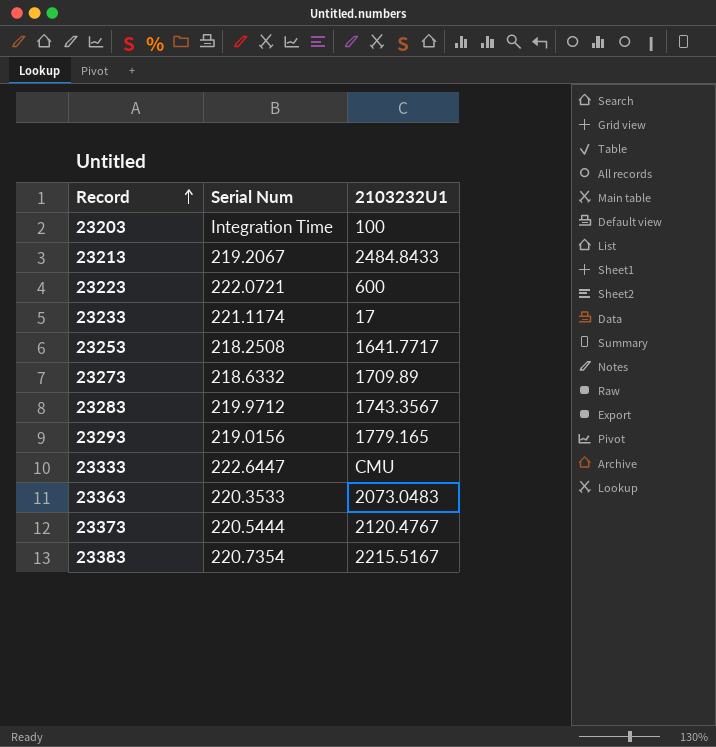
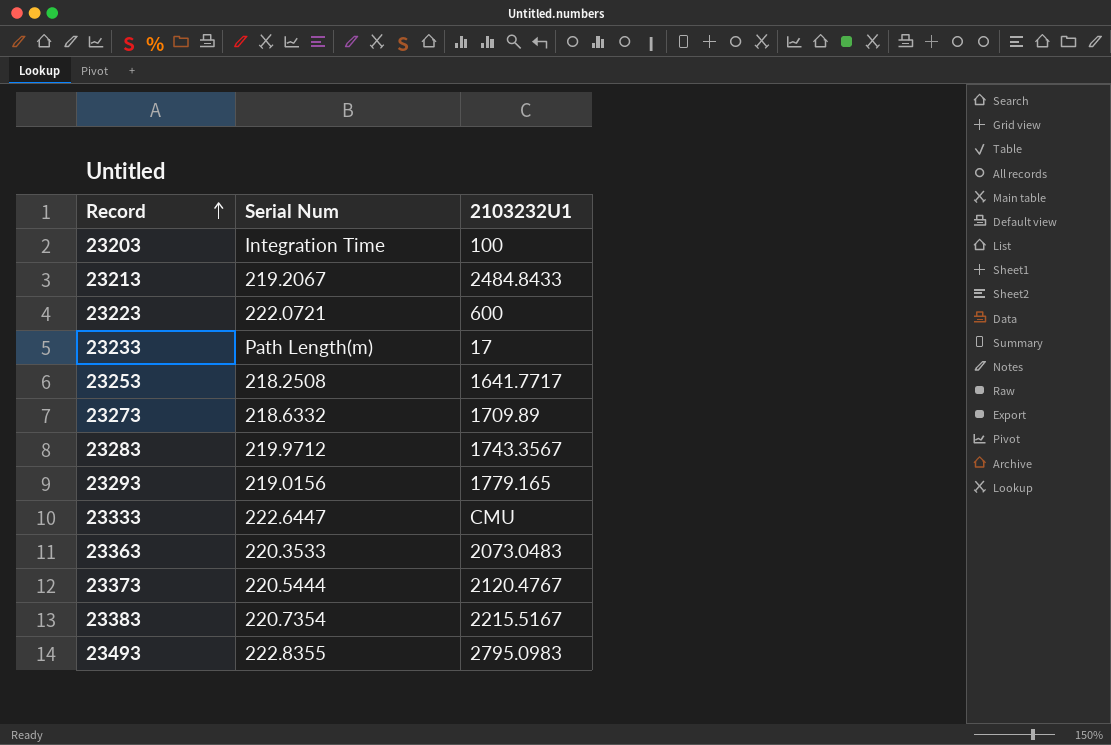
23233 | Serial Num: 221.1174 -> Path Length(m)
row 23493: none -> 222.8355 | 2795.0983

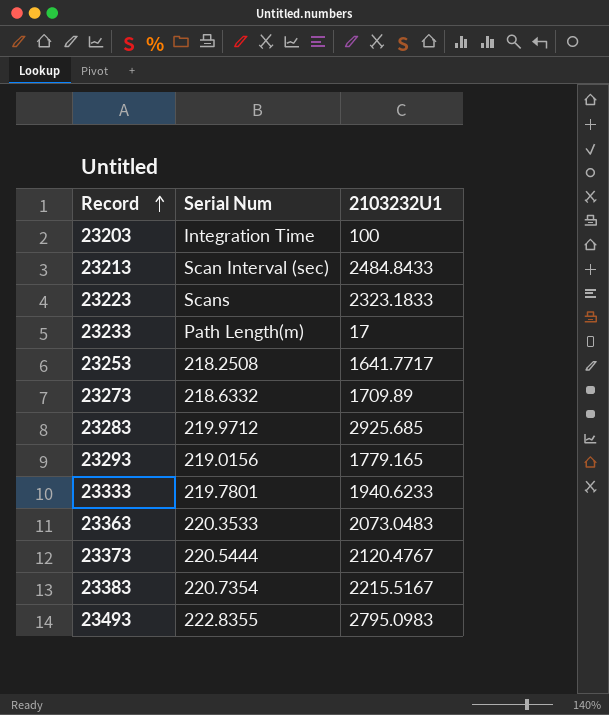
23213 | Serial Num: 219.2067 -> Scan Interval (sec)
23223 | Serial Num: 222.0721 -> Scans
23223 | 2103232U1: 600 -> 2323.1833
23283 | 2103232U1: 1743.3567 -> 2925.685
23333 | Serial Num: 222.6447 -> 219.7801
23333 | 2103232U1: CMU -> 1940.6233

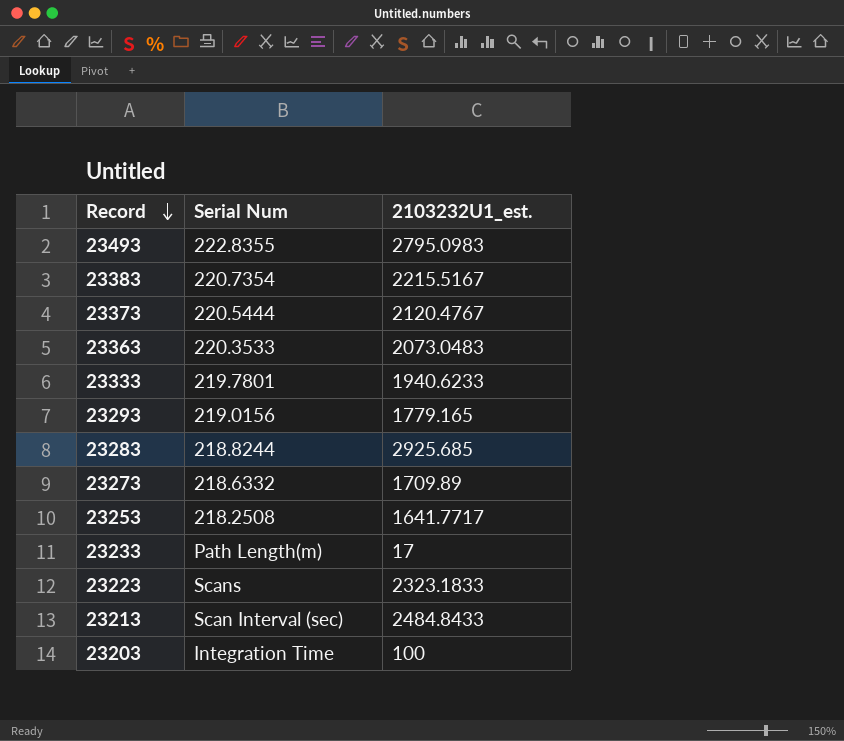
row order: Record ascending -> Record descending
column name: 2103232U1 -> 2103232U1_est.
23283 | Serial Num: 219.9712 -> 218.8244

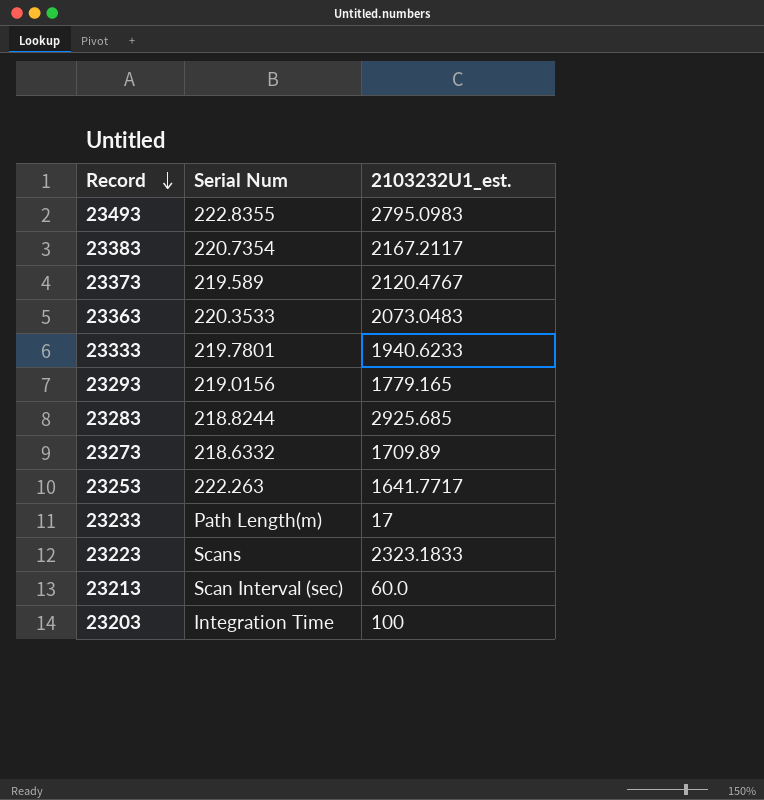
23383 | 2103232U1_est.: 2215.5167 -> 2167.2117
23373 | Serial Num: 220.5444 -> 219.589
23253 | Serial Num: 218.2508 -> 222.263
23213 | 2103232U1_est.: 2484.8433 -> 60.0

